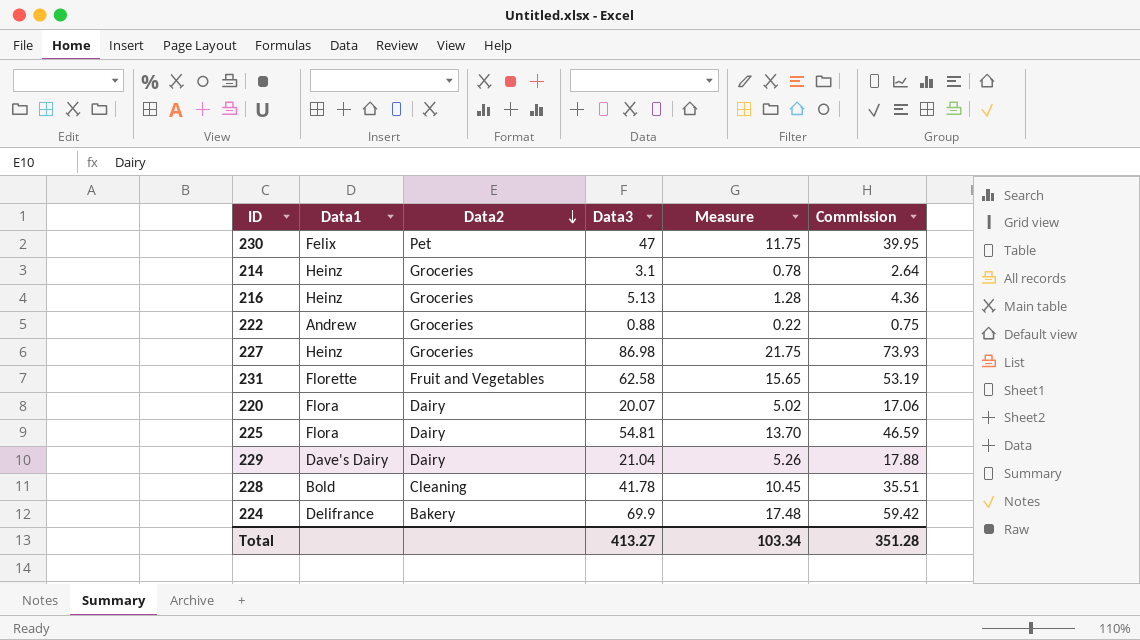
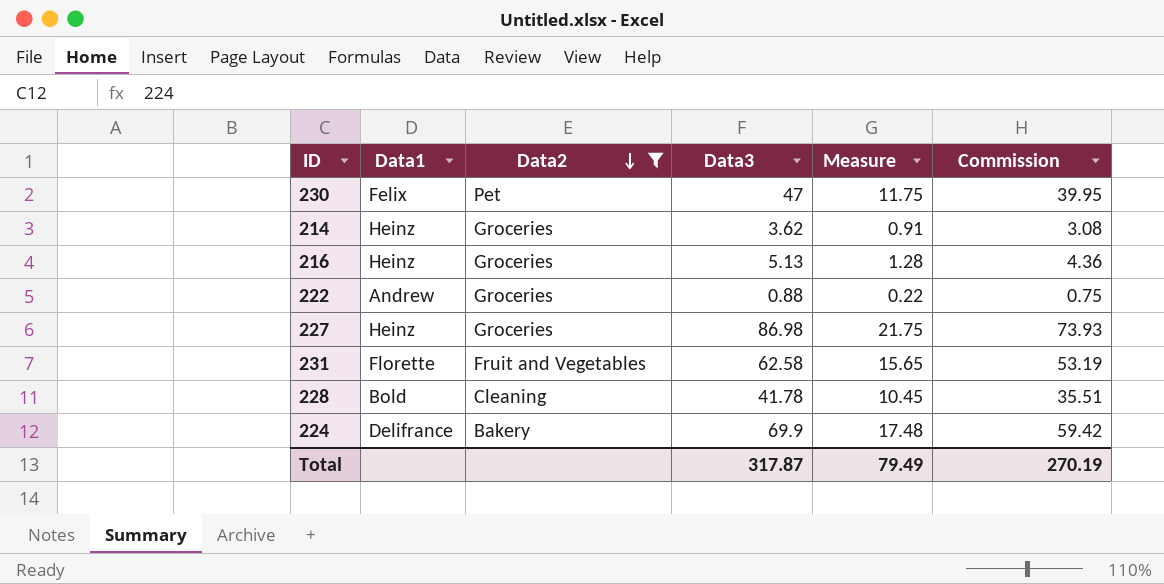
filter: none -> Data2 != Dairy
214 | Data3: 3.1 -> 3.62
214 | Measure: 0.78 -> 0.91
214 | Commission: 2.64 -> 3.08
Total | Data3: 413.27 -> 317.87
Total | Measure: 103.34 -> 79.49
Total | Commission: 351.28 -> 270.19

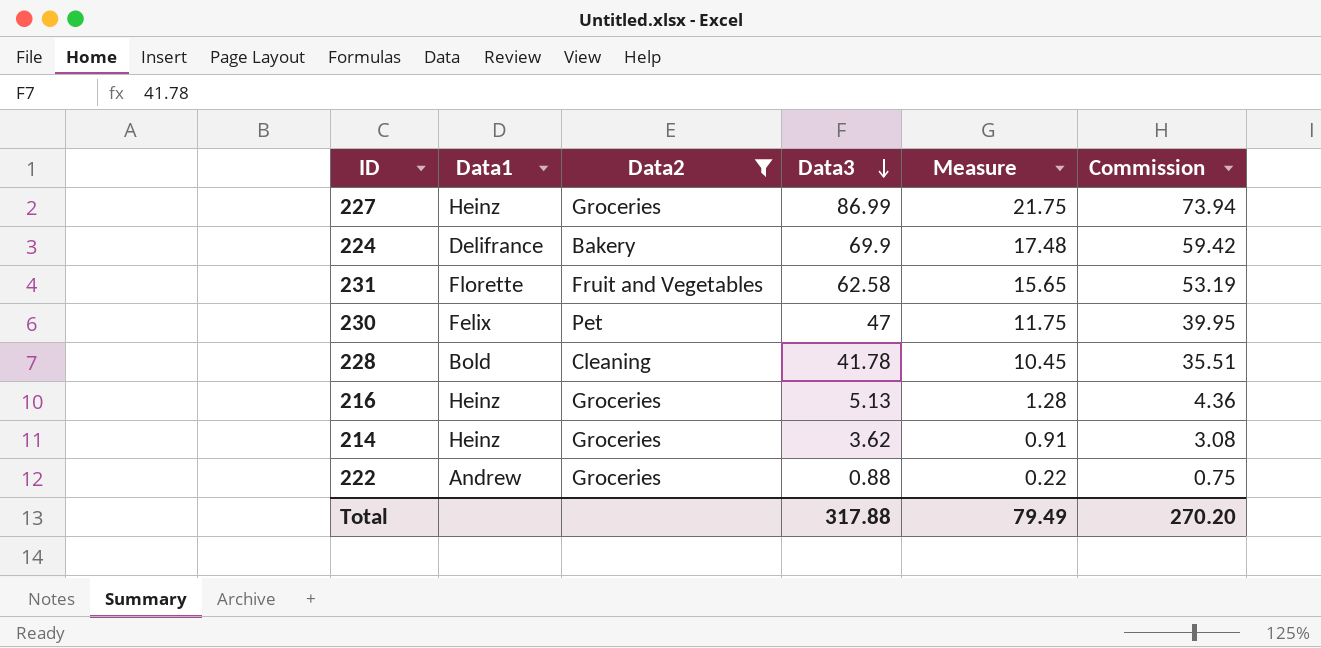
row order: Data2 descending -> Data3 descending
227 | Data3: 86.98 -> 86.99
227 | Commission: 73.93 -> 73.94
Total | Data3: 317.87 -> 317.88
Total | Commission: 270.19 -> 270.20

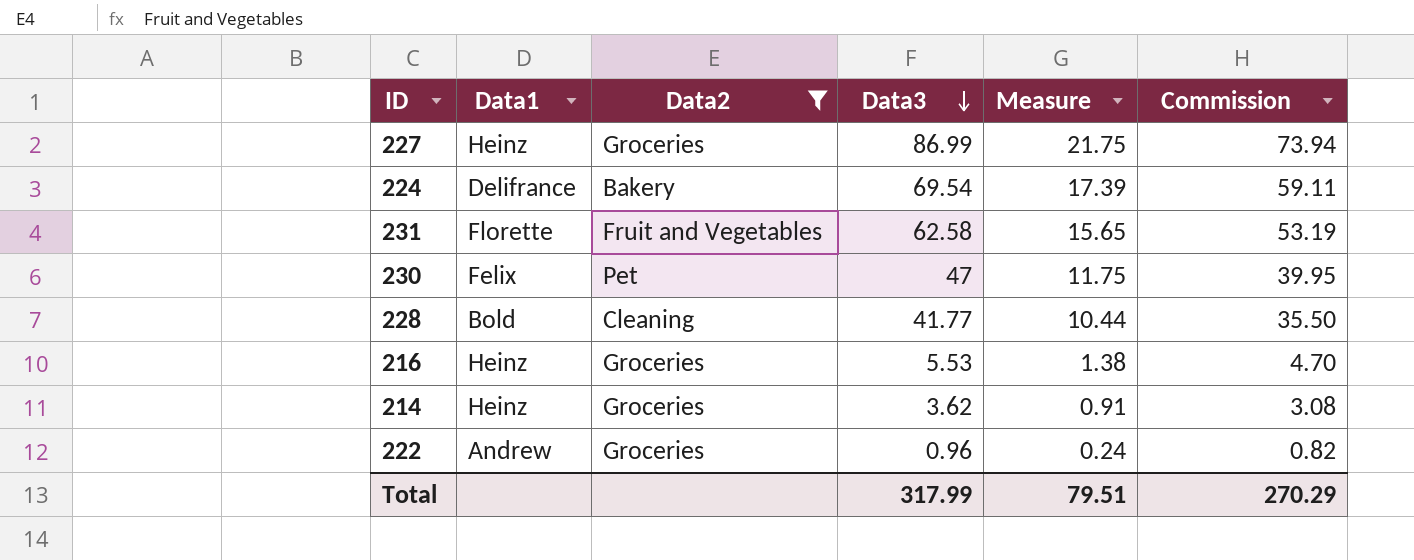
224 | Data3: 69.9 -> 69.54
224 | Measure: 17.48 -> 17.39
224 | Commission: 59.42 -> 59.11
228 | Data3: 41.78 -> 41.77
228 | Measure: 10.45 -> 10.44
228 | Commission: 35.51 -> 35.50
216 | Data3: 5.13 -> 5.53
216 | Measure: 1.28 -> 1.38
216 | Commission: 4.36 -> 4.70
222 | Data3: 0.88 -> 0.96
222 | Measure: 0.22 -> 0.24
222 | Commission: 0.75 -> 0.82
Total | Data3: 317.88 -> 317.99
Total | Measure: 79.49 -> 79.51
Total | Commission: 270.20 -> 270.29

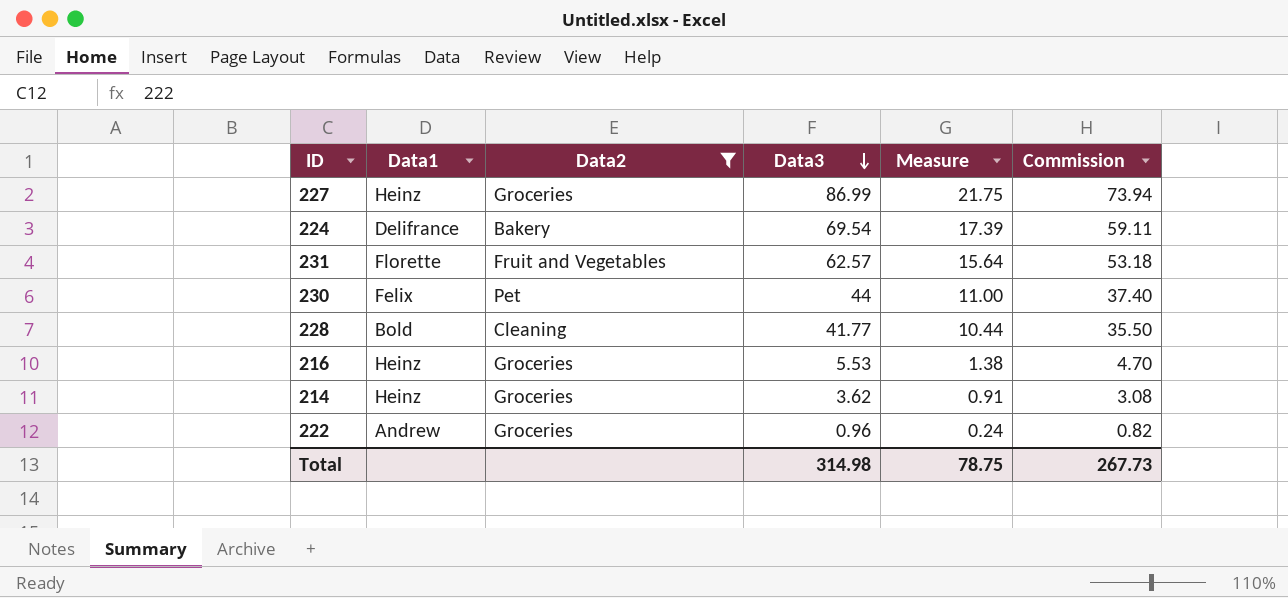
231 | Data3: 62.58 -> 62.57
231 | Measure: 15.65 -> 15.64
231 | Commission: 53.19 -> 53.18
230 | Data3: 47 -> 44
230 | Measure: 11.75 -> 11.00
230 | Commission: 39.95 -> 37.40
Total | Data3: 317.99 -> 314.98
Total | Measure: 79.51 -> 78.75
Total | Commission: 270.29 -> 267.73

